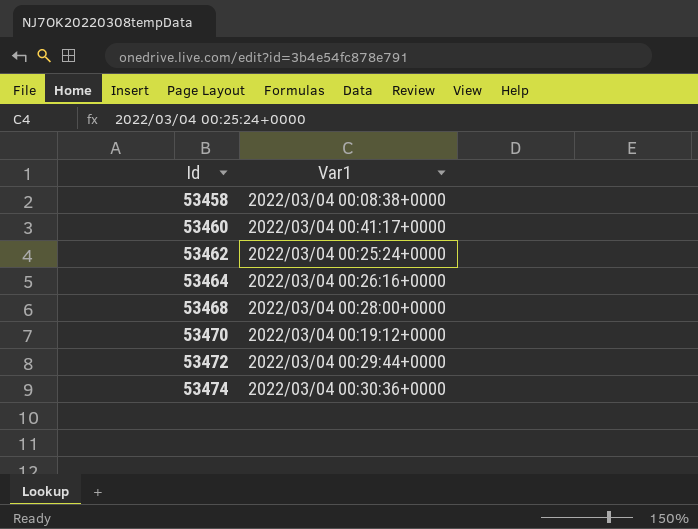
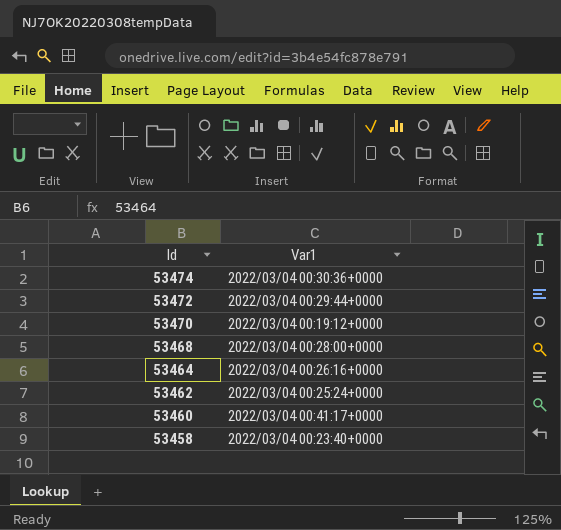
row order: Id ascending -> Id descending
53458 | Var1: 2022/03/04 00:08:38+0000 -> 2022/03/04 00:23:40+0000

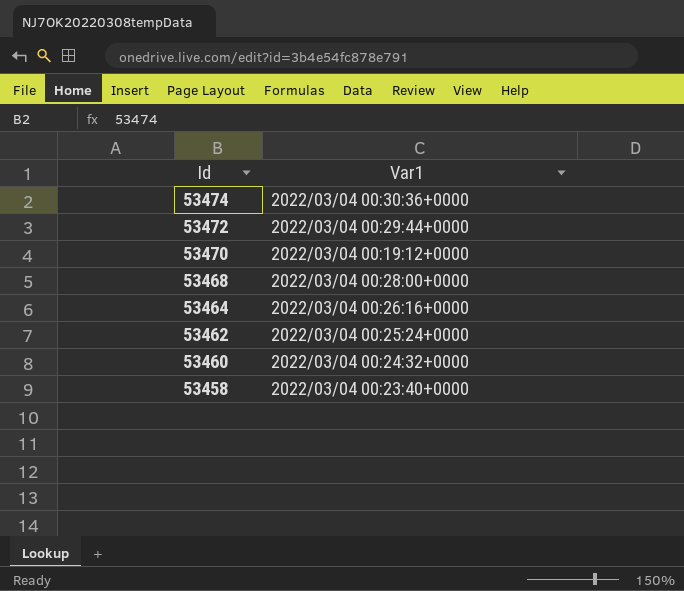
53460 | Var1: 2022/03/04 00:41:17+0000 -> 2022/03/04 00:24:32+0000

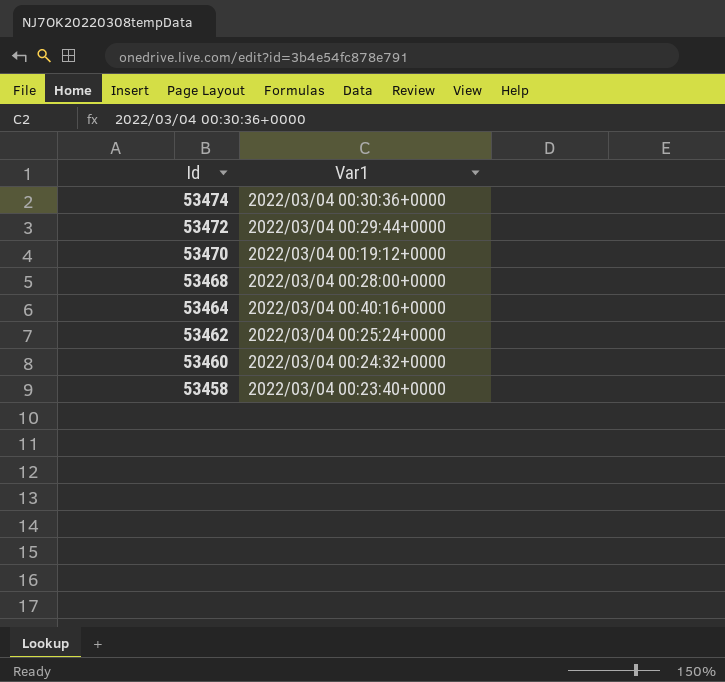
53464 | Var1: 2022/03/04 00:26:16+0000 -> 2022/03/04 00:40:16+0000

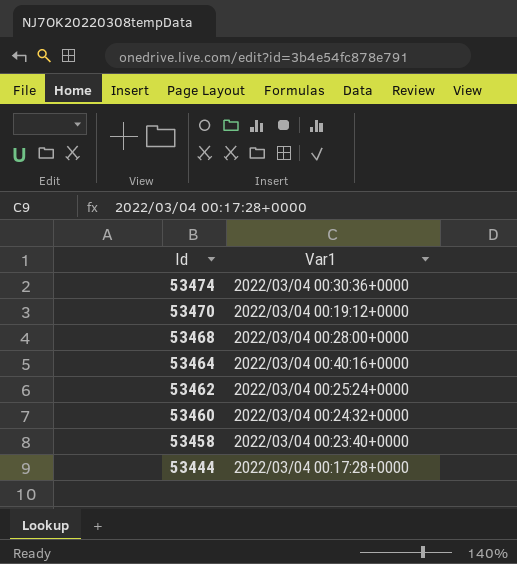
row 53472: 2022/03/04 00:29:44+0000 -> none
row 53444: none -> 2022/03/04 00:17:28+0000

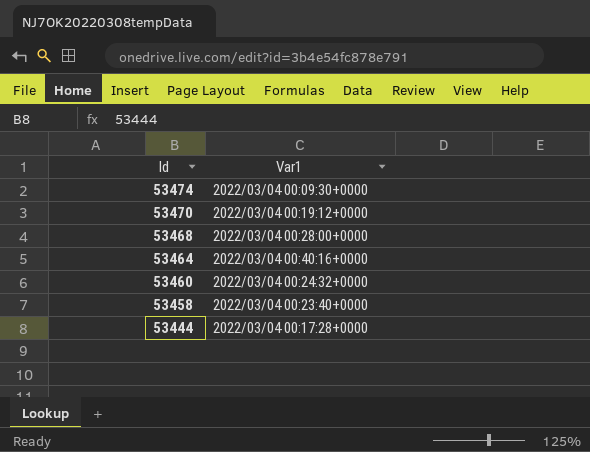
row 53462: 2022/03/04 00:25:24+0000 -> none
53474 | Var1: 2022/03/04 00:30:36+0000 -> 2022/03/04 00:09:30+0000

